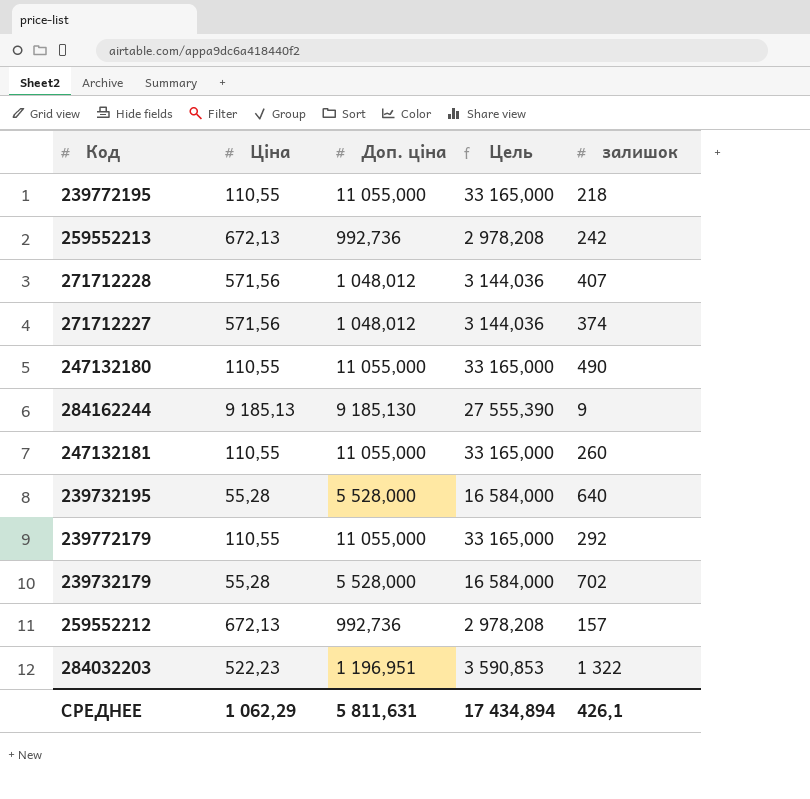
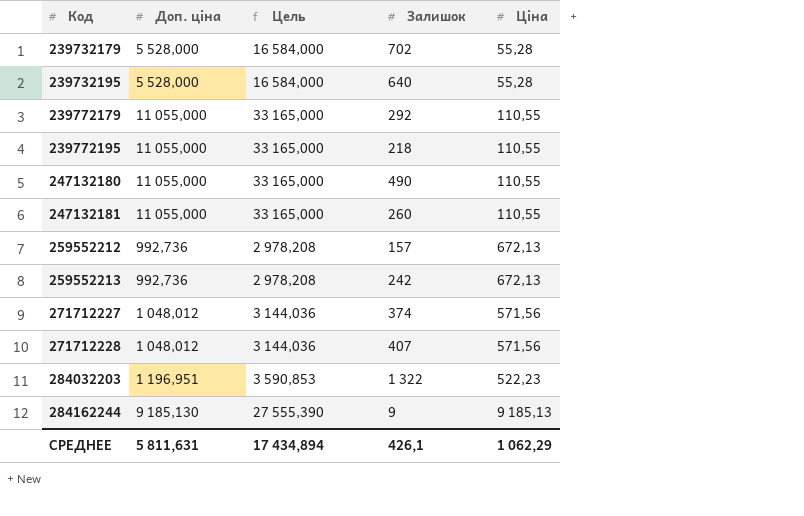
row order: none -> Код ascending
column name: залишок -> Залишок
column Ціна | position: 2 -> 5

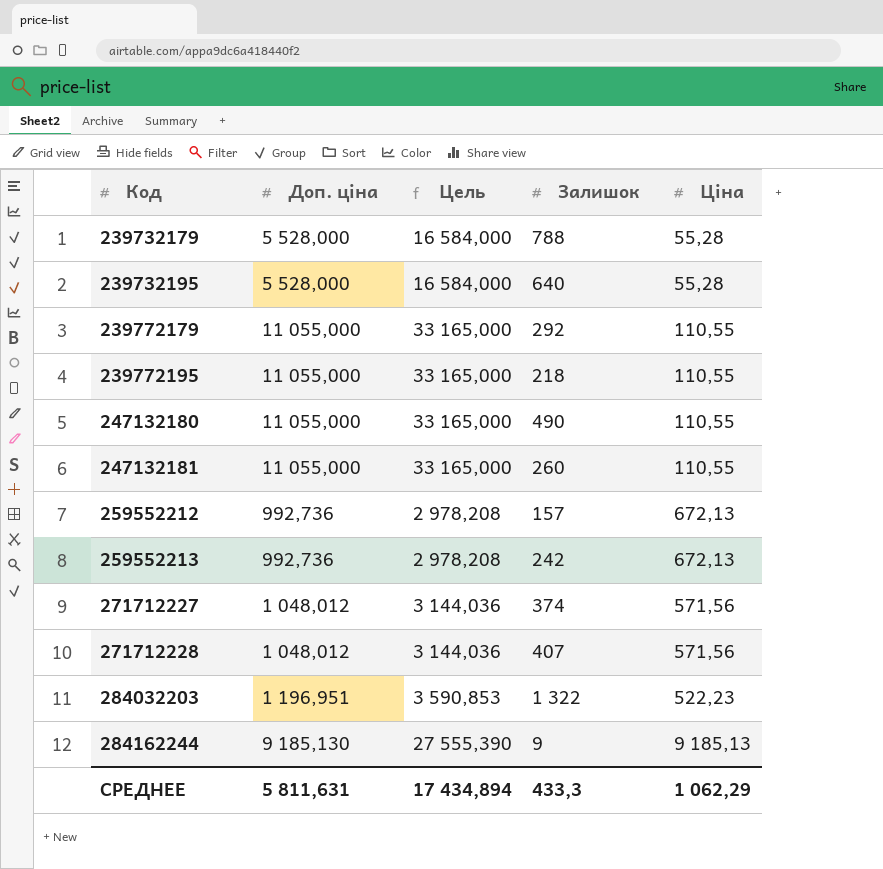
239732179 | Залишок: 702 -> 788
СРЕДНЕЕ | Залишок: 426,1 -> 433,3

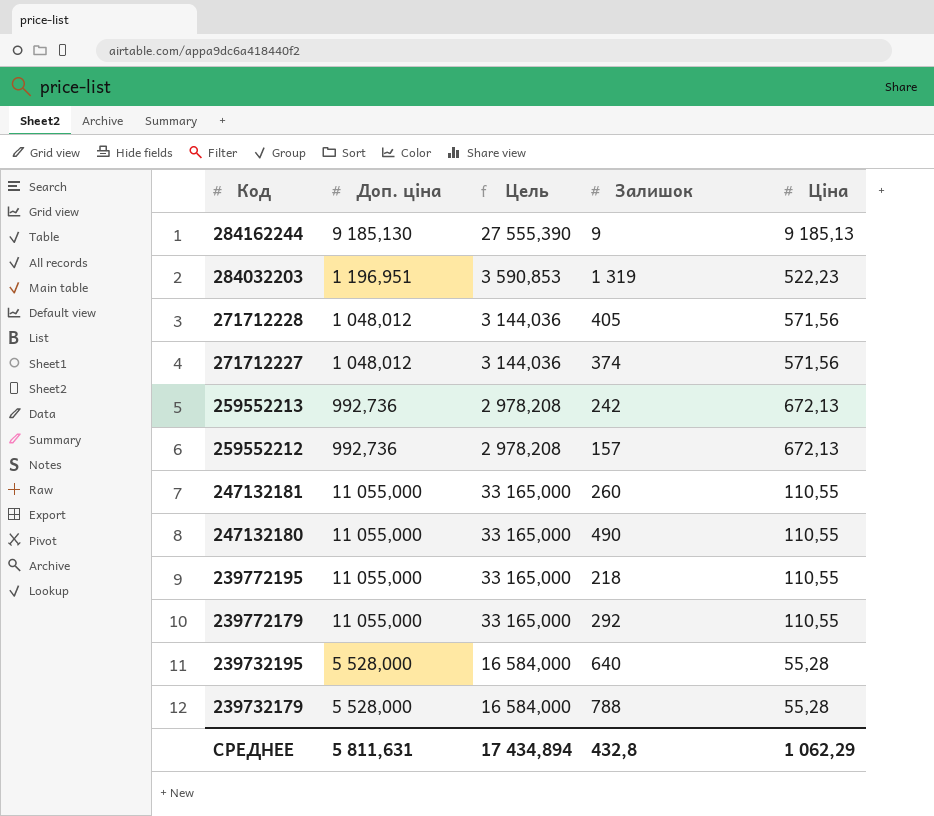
row order: Код ascending -> Код descending
284032203 | Залишок: 1 322 -> 1 319
271712228 | Залишок: 407 -> 405
СРЕДНЕЕ | Залишок: 433,3 -> 432,8

